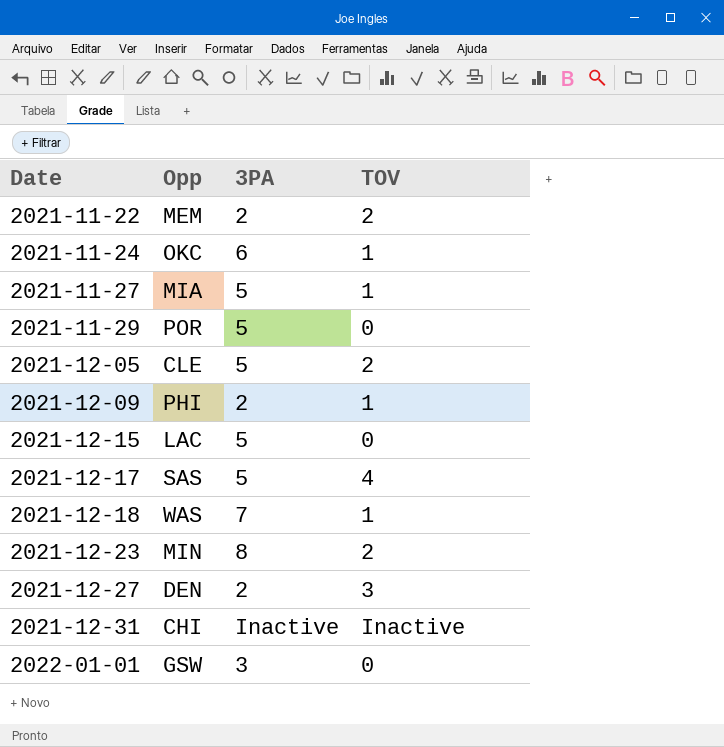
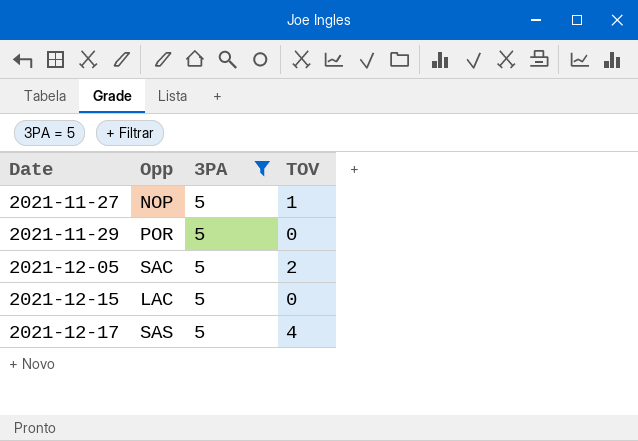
filter: none -> 3PA = 5
2021-11-27 | Opp: MIA -> NOP
2021-12-05 | Opp: CLE -> SAC

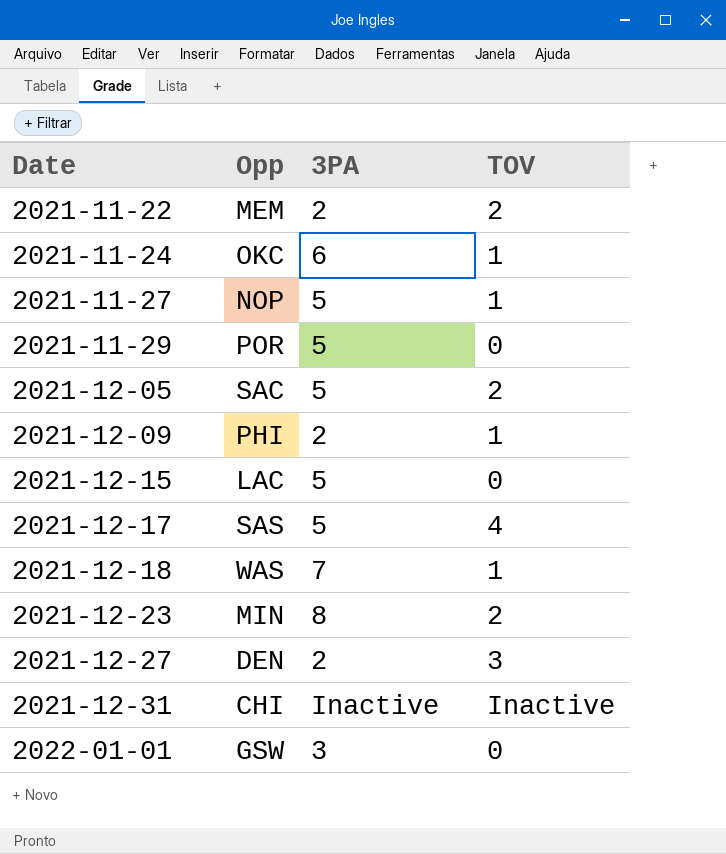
filter: 3PA = 5 -> none

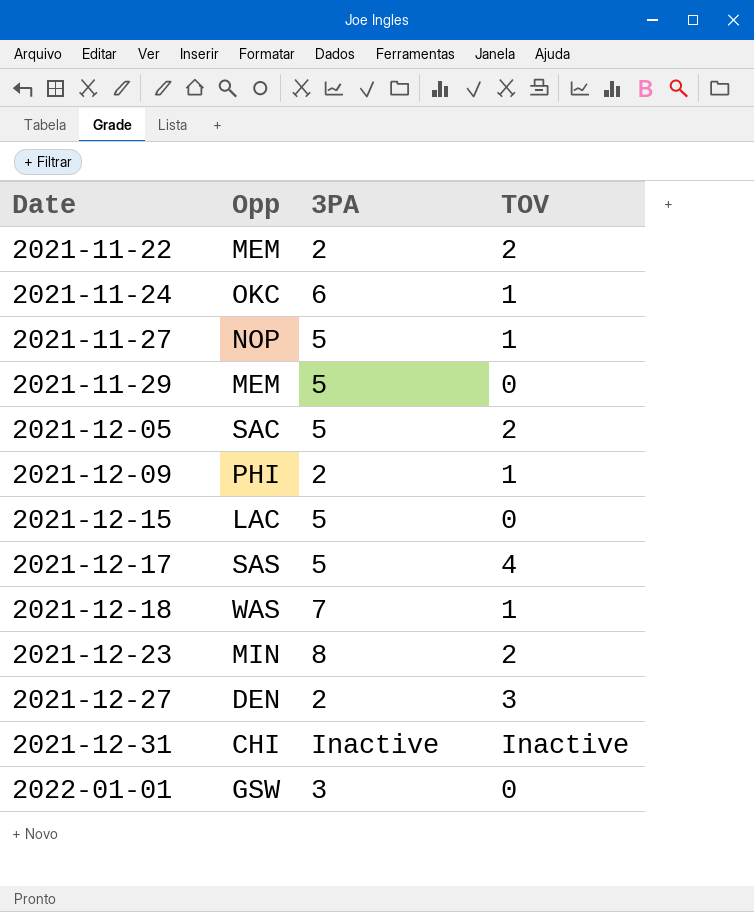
2021-11-29 | Opp: POR -> MEM

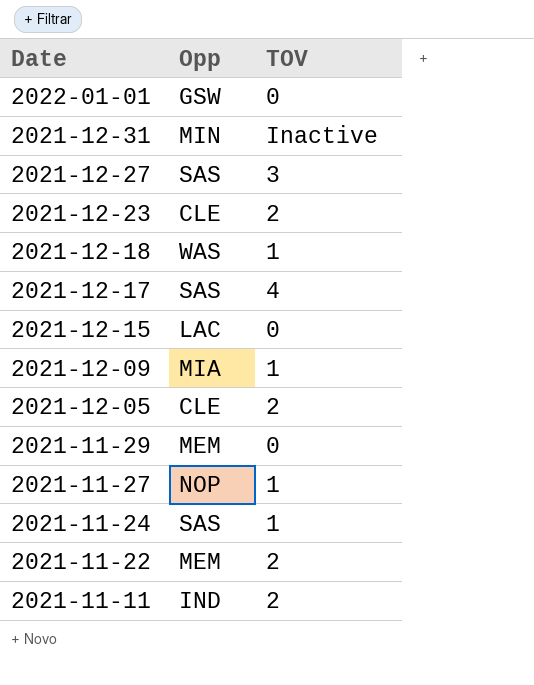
row order: Date ascending -> Date descending
column 3PA | position: 3 -> none
2021-12-31 | Opp: CHI -> MIN
2021-12-27 | Opp: DEN -> SAS
2021-12-23 | Opp: MIN -> CLE
2021-12-09 | Opp: PHI -> MIA
2021-12-05 | Opp: SAC -> CLE
2021-11-24 | Opp: OKC -> SAS
row 2021-11-11: none -> IND | 2

